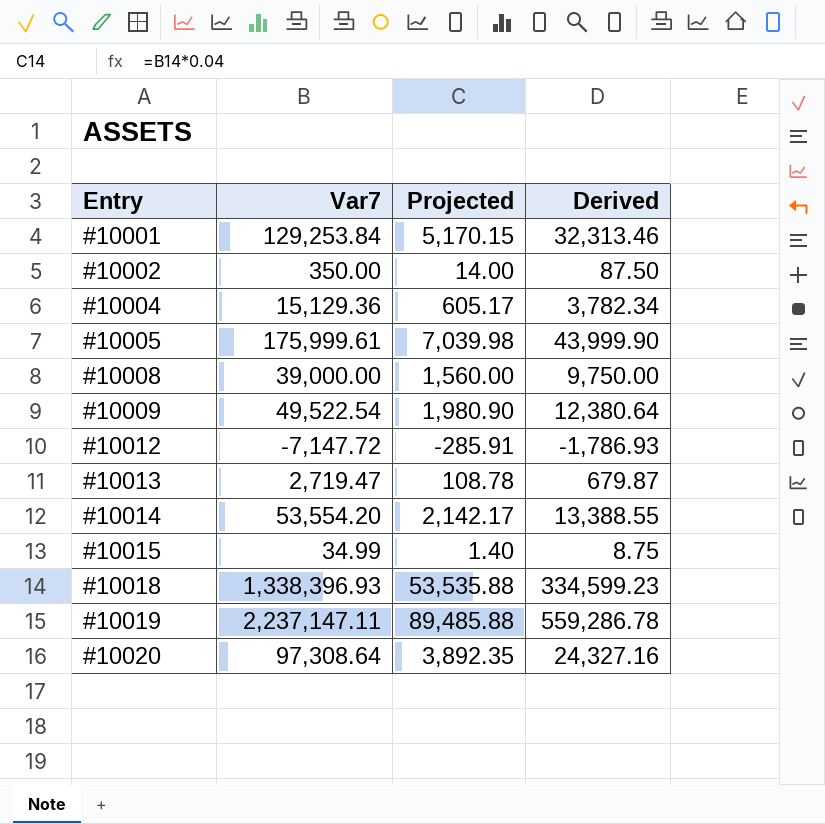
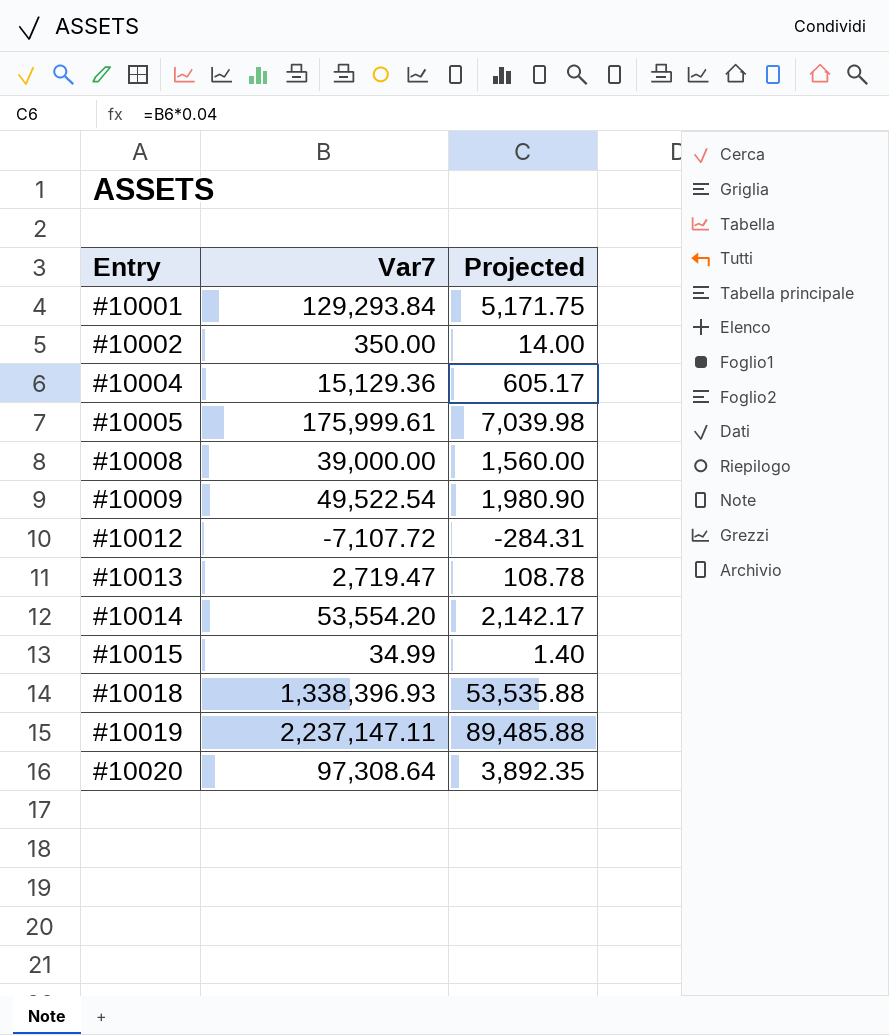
column Derived | formula: [Var7] * 0.25 -> none
#10001 | Var7: 129,253.84 -> 129,293.84
#10001 | Projected: 5,170.15 -> 5,171.75
#10012 | Var7: -7,147.72 -> -7,107.72
#10012 | Projected: -285.91 -> -284.31

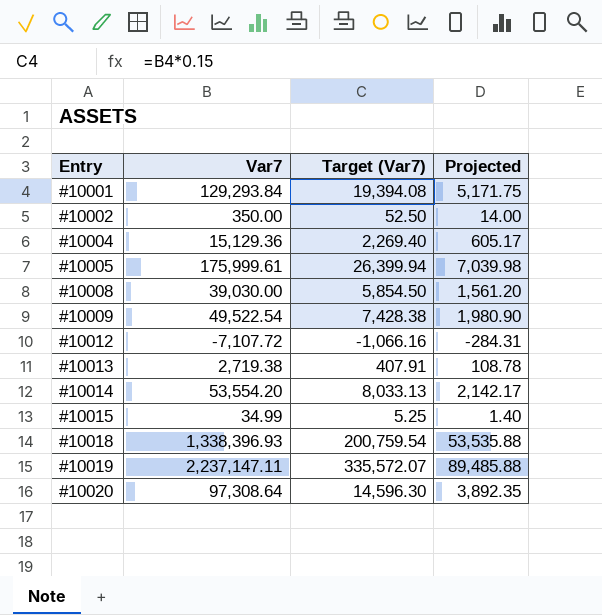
column Target (Var7) | formula: none -> [Var7] * 0.15
#10008 | Var7: 39,000.00 -> 39,030.00
#10008 | Projected: 1,560.00 -> 1,561.20
#10013 | Var7: 2,719.47 -> 2,719.38

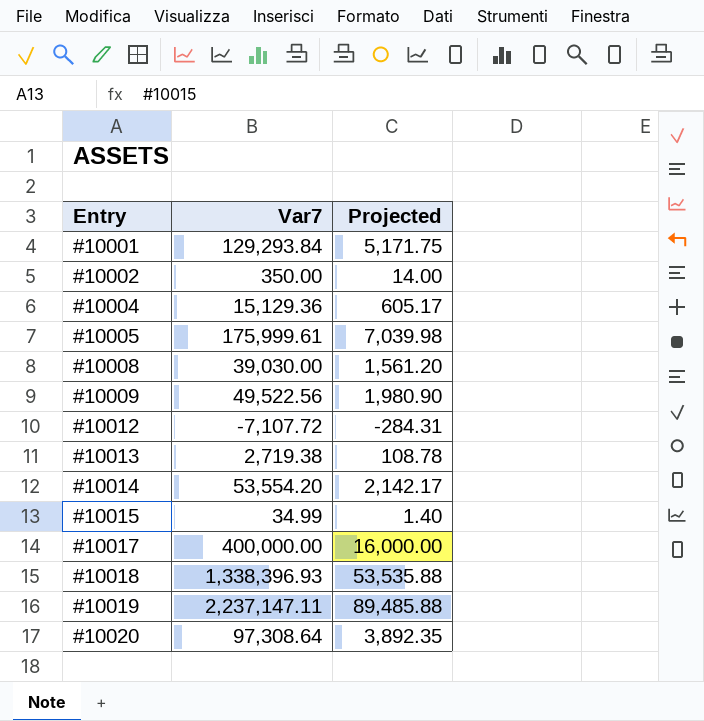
column Target (Var7) | formula: [Var7] * 0.15 -> none
#10009 | Var7: 49,522.54 -> 49,522.56
row #10017: none -> 400,000.00 | 16,000.00

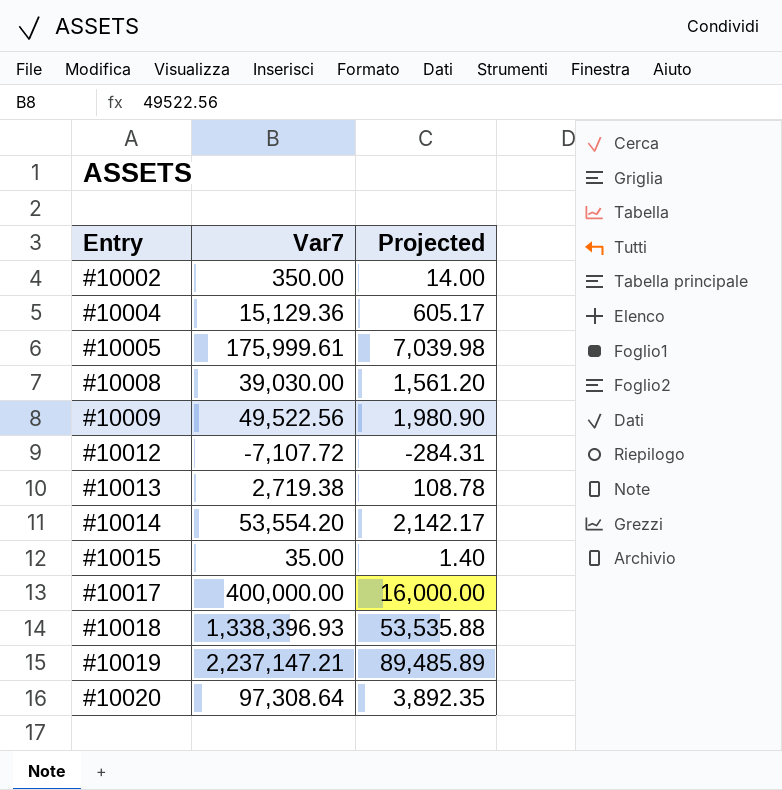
row #10001: 129,293.84 | 5,171.75 -> none
#10015 | Var7: 34.99 -> 35.00
#10019 | Var7: 2,237,147.11 -> 2,237,147.21
#10019 | Projected: 89,485.88 -> 89,485.89

